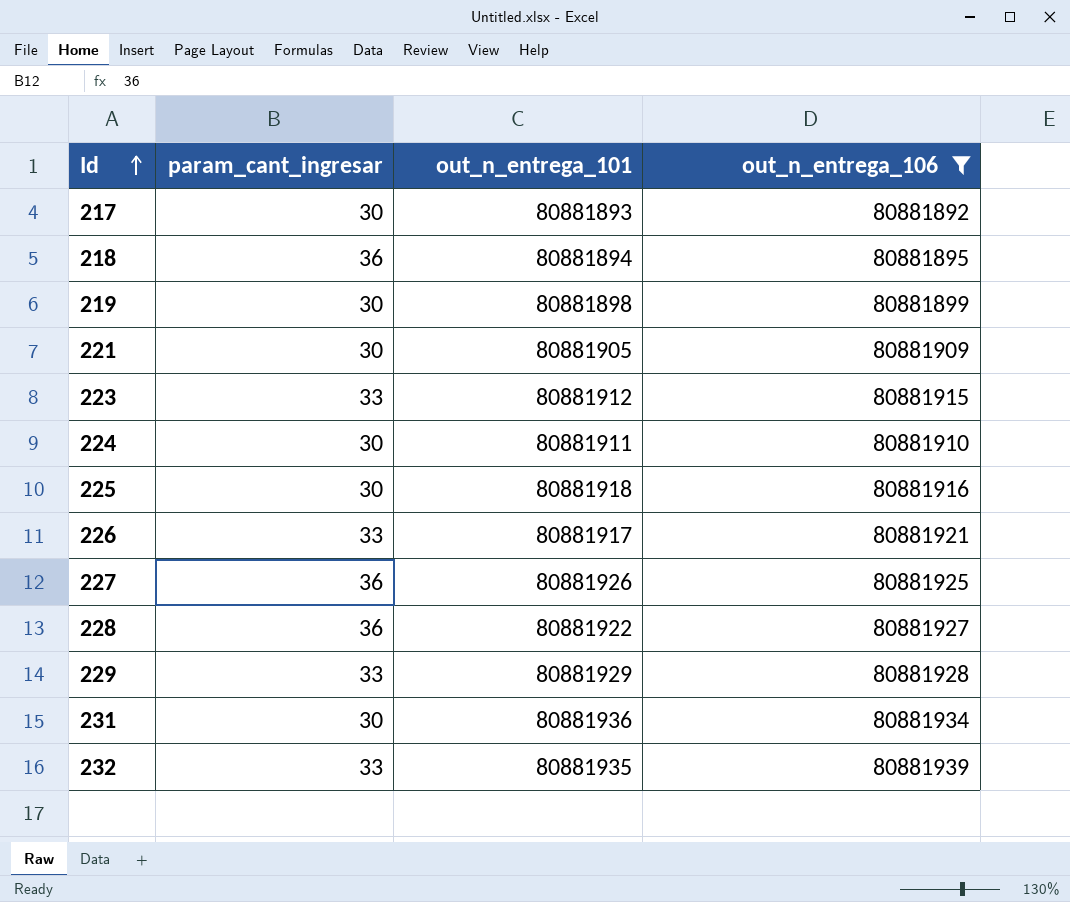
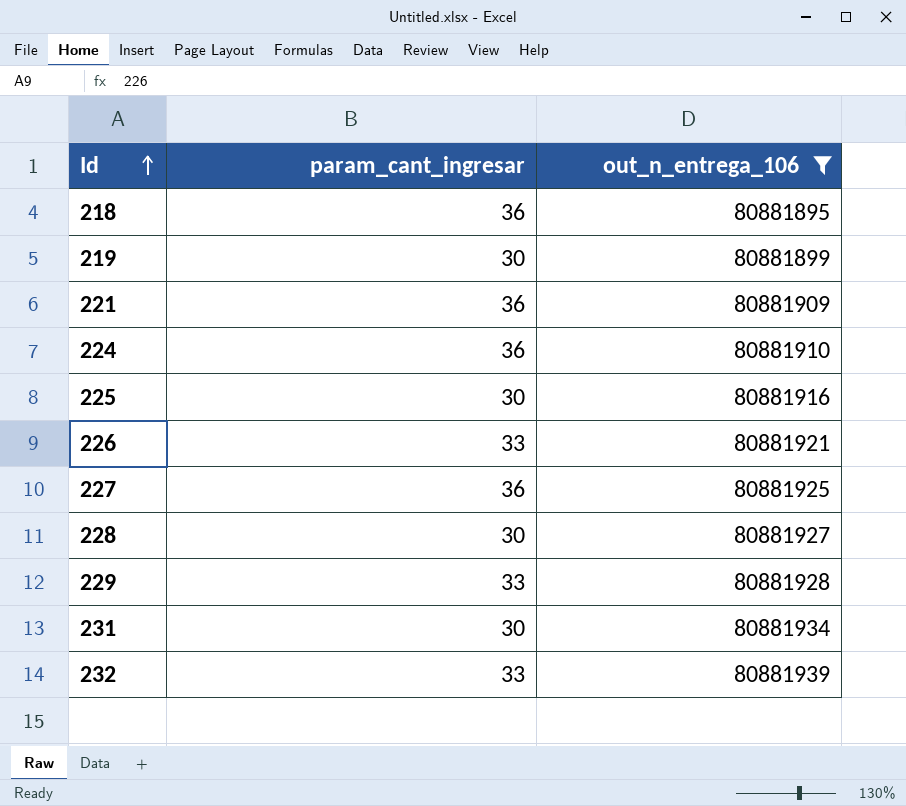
column out_n_entrega_101 | position: 3 -> none
row 217: 30 | 80881893 | 80881892 -> none
row 223: 33 | 80881912 | 80881915 -> none
221 | param_cant_ingresar: 30 -> 36
224 | param_cant_ingresar: 30 -> 36
228 | param_cant_ingresar: 36 -> 30

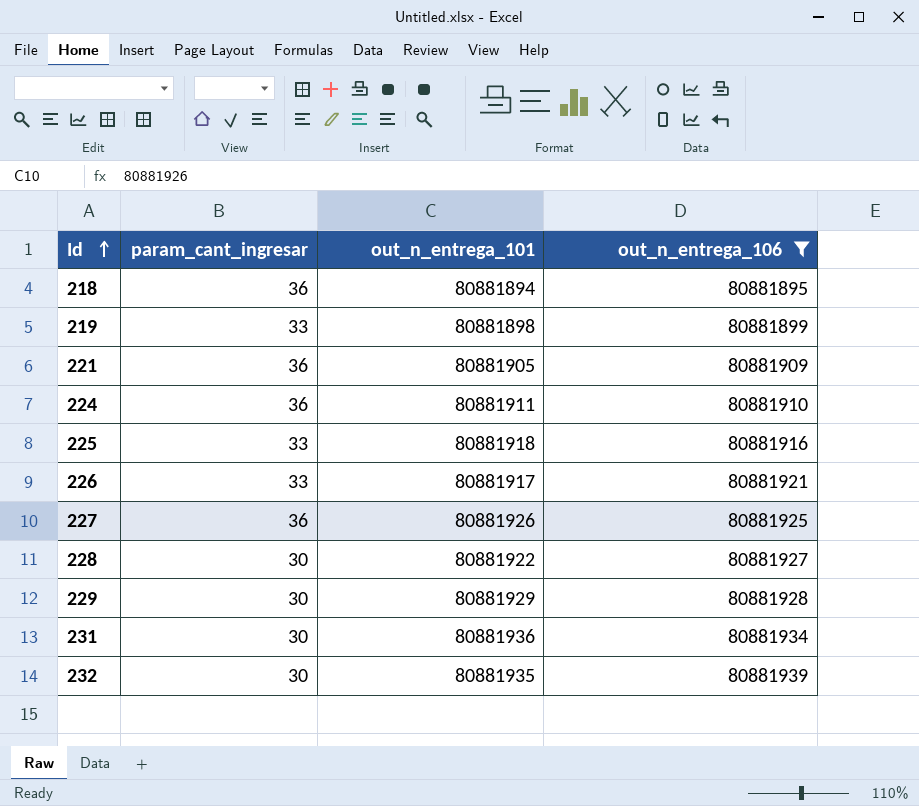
column out_n_entrega_101 | position: none -> 3
219 | param_cant_ingresar: 30 -> 33
225 | param_cant_ingresar: 30 -> 33
229 | param_cant_ingresar: 33 -> 30
232 | param_cant_ingresar: 33 -> 30

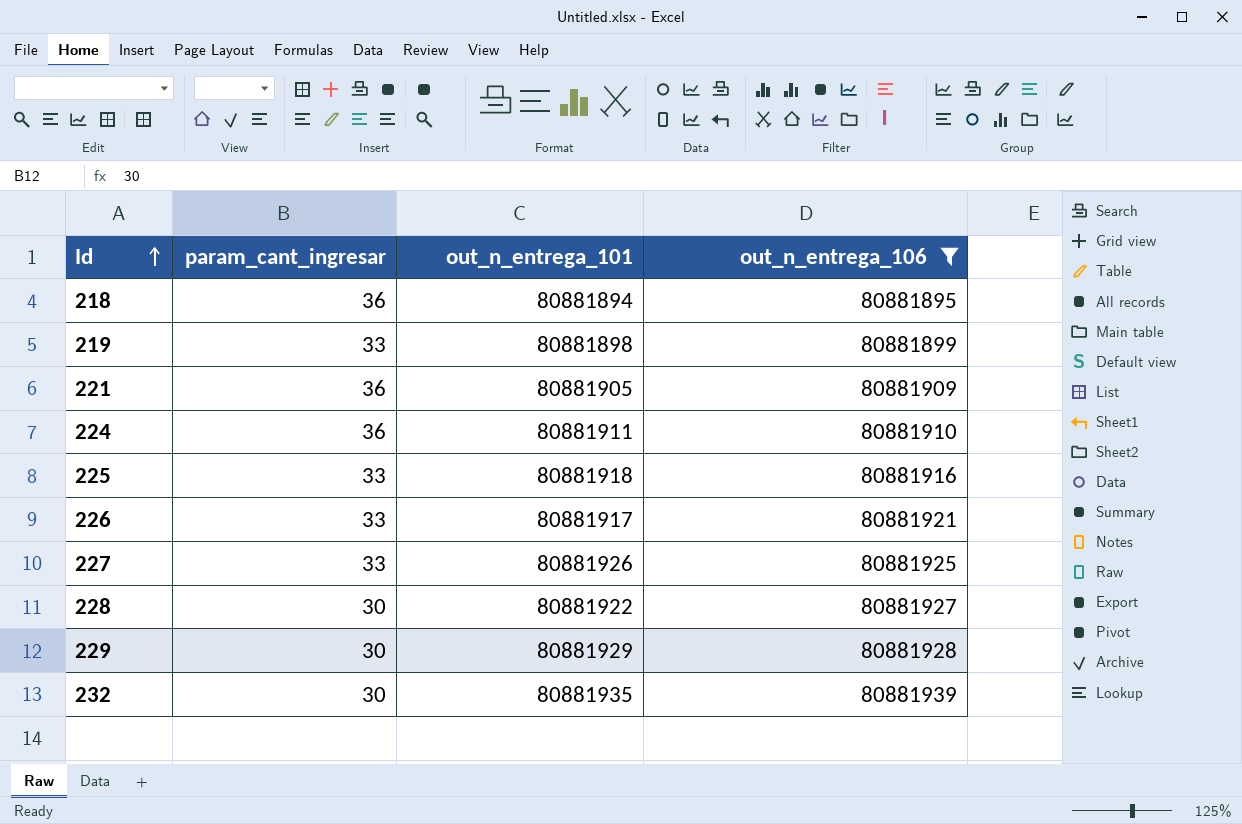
row 231: 30 | 80881936 | 80881934 -> none
227 | param_cant_ingresar: 36 -> 33

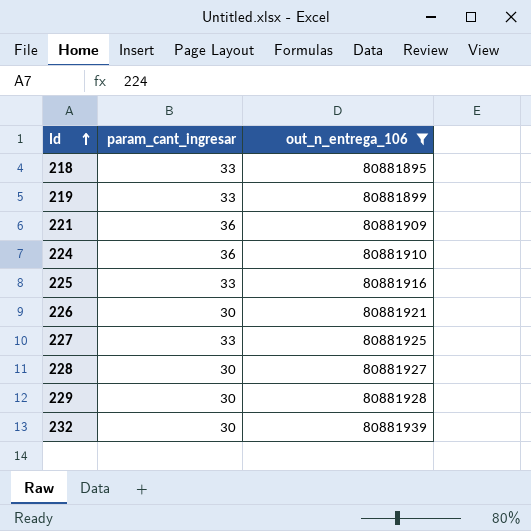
column out_n_entrega_101 | position: 3 -> none
218 | param_cant_ingresar: 36 -> 33
226 | param_cant_ingresar: 33 -> 30

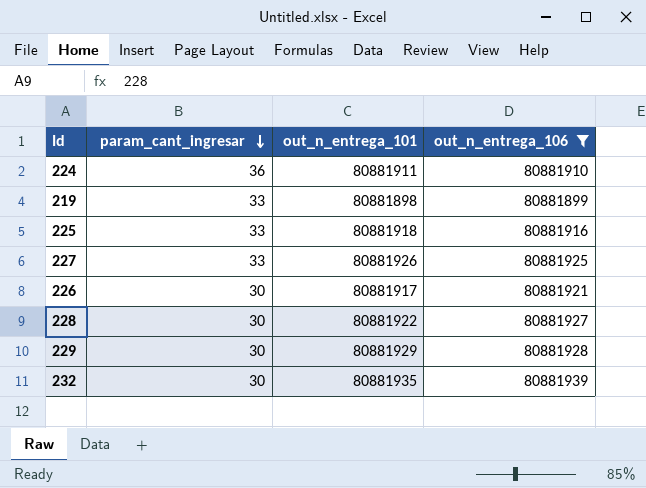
row order: Id ascending -> param_cant_ingresar descending
column out_n_entrega_101 | position: none -> 3
row 218: 33 | 80881895 -> none
row 221: 36 | 80881909 -> none

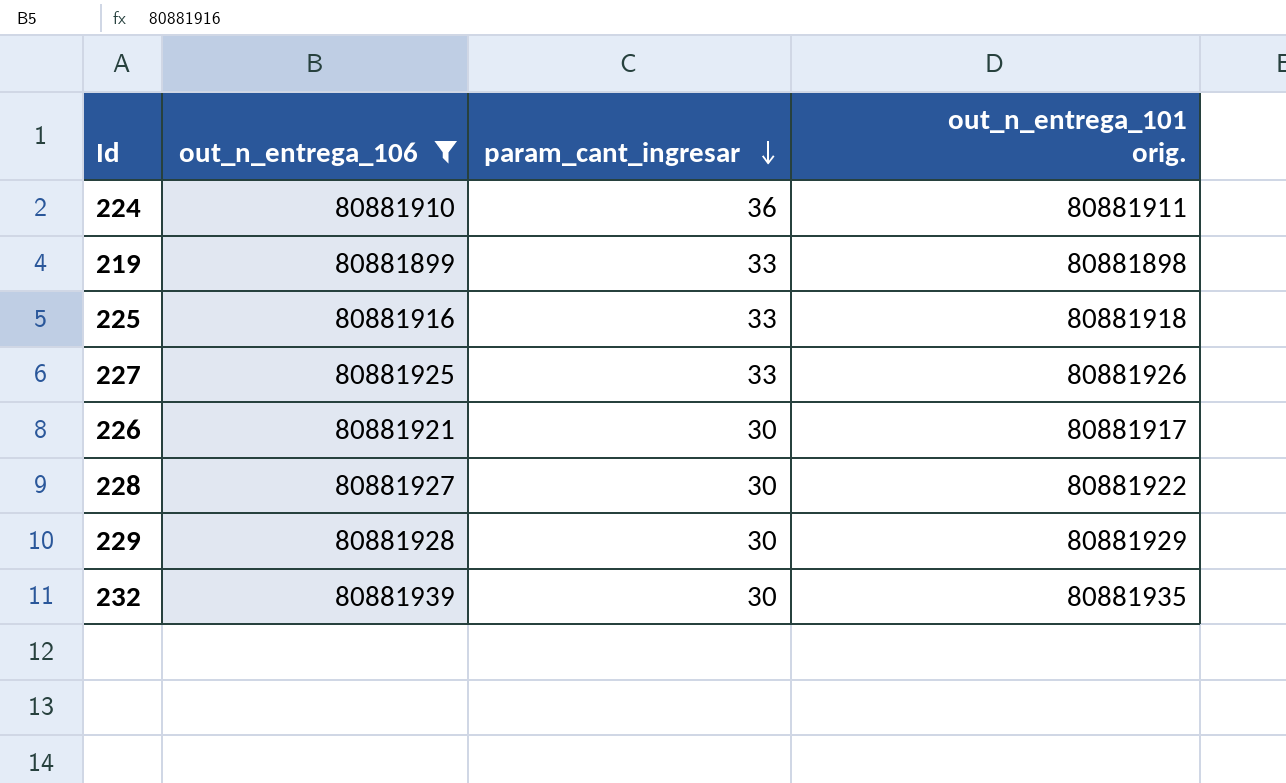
column out_n_entrega_106 | position: 4 -> 2
column name: out_n_entrega_101 -> out_n_entrega_101 orig.

